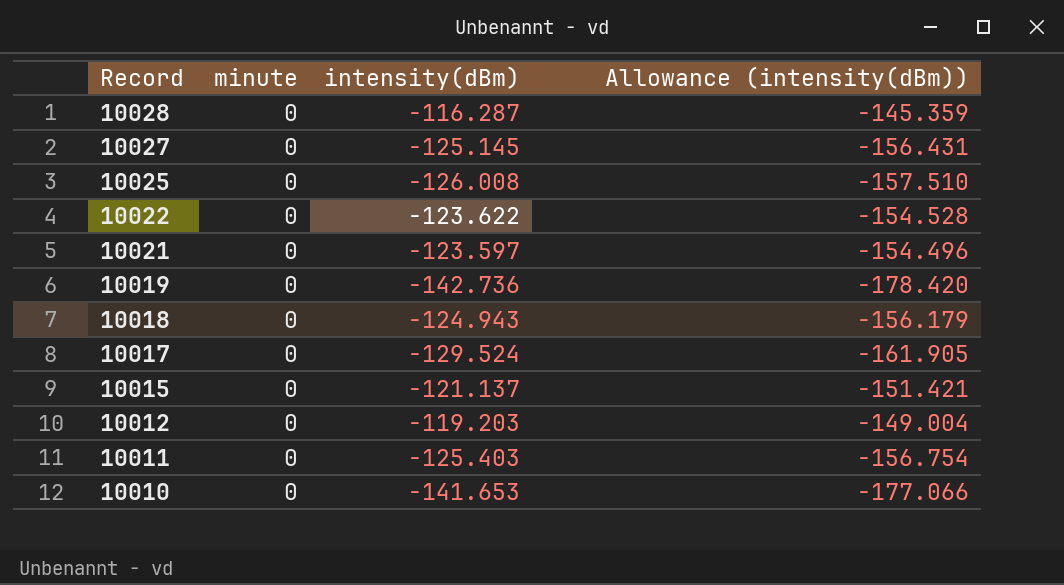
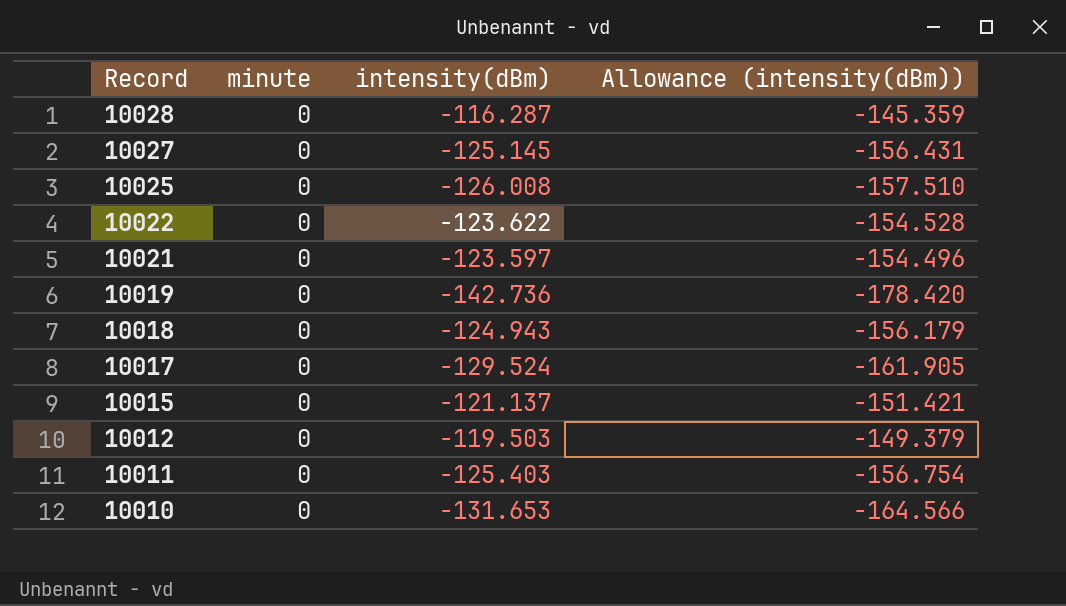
10012 | intensity(dBm): -119.203 -> -119.503
10012 | Allowance (intensity(dBm)): -149.004 -> -149.379
10010 | intensity(dBm): -141.653 -> -131.653
10010 | Allowance (intensity(dBm)): -177.066 -> -164.566

